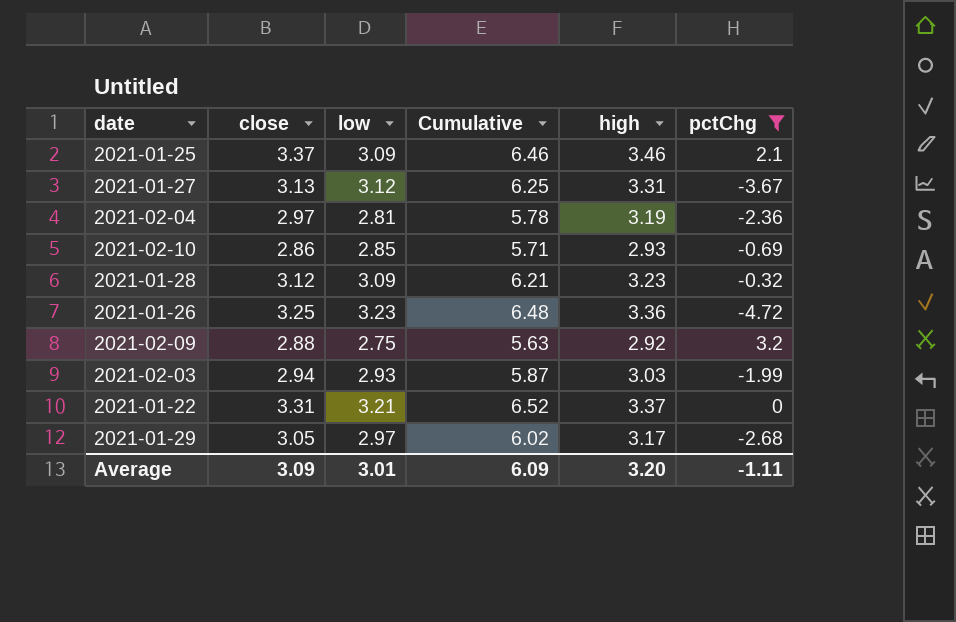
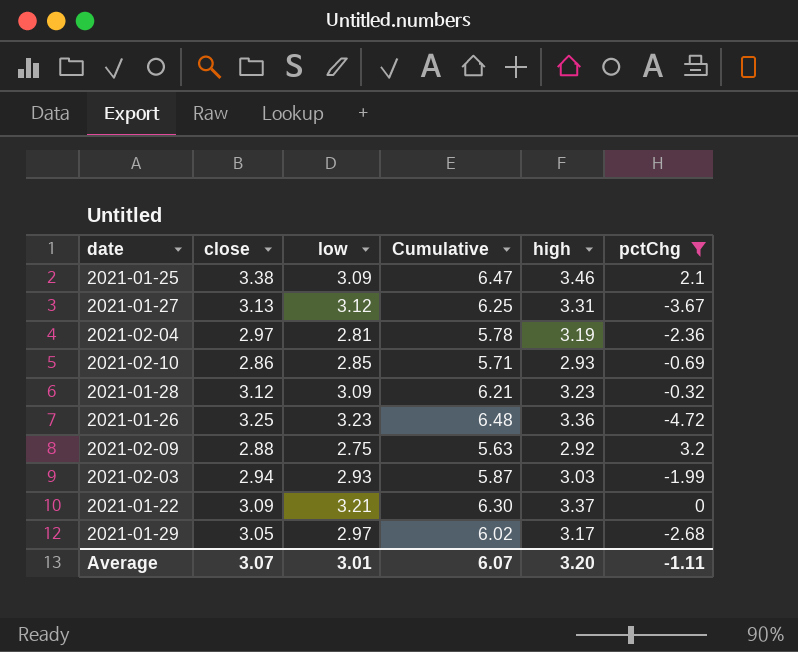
2021-01-25 | close: 3.37 -> 3.38
2021-01-25 | Cumulative: 6.46 -> 6.47
2021-01-22 | close: 3.31 -> 3.09
2021-01-22 | Cumulative: 6.52 -> 6.30
Average | close: 3.09 -> 3.07
Average | Cumulative: 6.09 -> 6.07

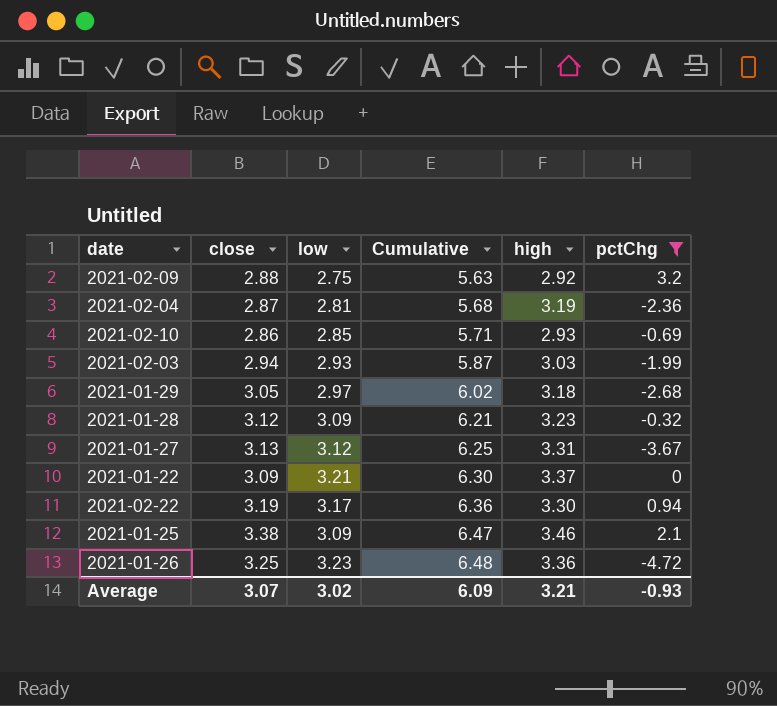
row order: none -> Cumulative ascending
2021-02-04 | close: 2.97 -> 2.87
2021-02-04 | Cumulative: 5.78 -> 5.68
2021-01-29 | high: 3.17 -> 3.18
row 2021-02-22: none -> 3.19 | 3.17 | 6.36 | 3.30 | 0.94
Average | low: 3.01 -> 3.02
Average | Cumulative: 6.07 -> 6.09
Average | high: 3.20 -> 3.21
Average | pctChg: -1.11 -> -0.93

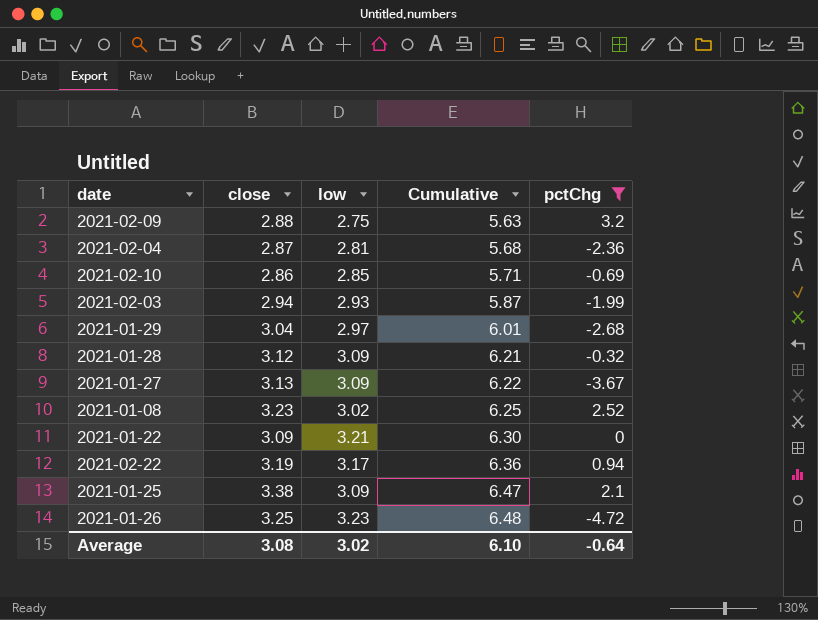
column high | position: 5 -> none
2021-01-29 | close: 3.05 -> 3.04
2021-01-29 | Cumulative: 6.02 -> 6.01
2021-01-27 | low: 3.12 -> 3.09
2021-01-27 | Cumulative: 6.25 -> 6.22
row 2021-01-08: none -> 3.23 | 3.02 | 6.25 | 2.52
Average | close: 3.07 -> 3.08
Average | Cumulative: 6.09 -> 6.10
Average | pctChg: -0.93 -> -0.64

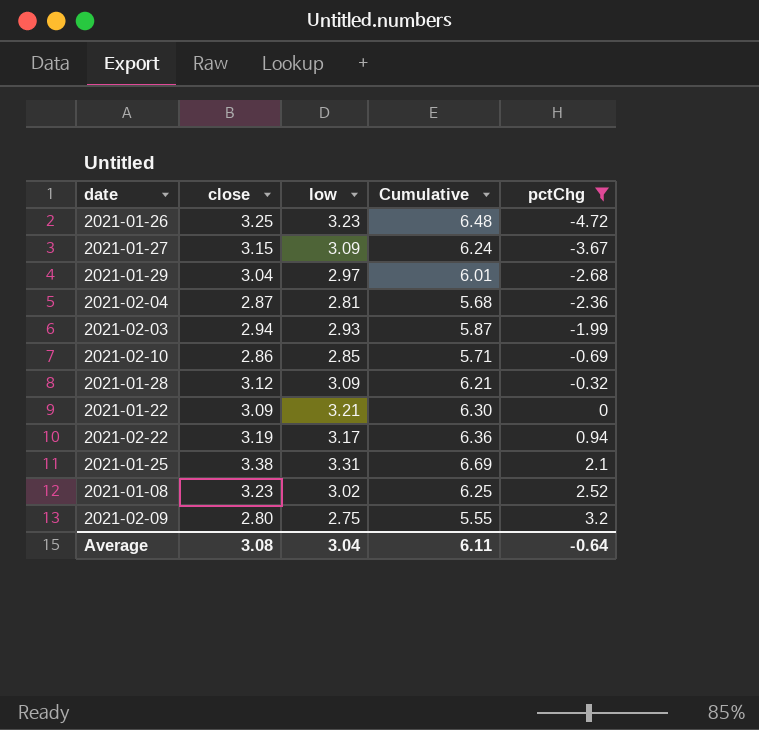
row order: Cumulative ascending -> pctChg ascending
2021-01-27 | close: 3.13 -> 3.15
2021-01-27 | Cumulative: 6.22 -> 6.24
2021-01-25 | low: 3.09 -> 3.31
2021-01-25 | Cumulative: 6.47 -> 6.69
2021-02-09 | close: 2.88 -> 2.80
2021-02-09 | Cumulative: 5.63 -> 5.55
Average | low: 3.02 -> 3.04
Average | Cumulative: 6.10 -> 6.11

